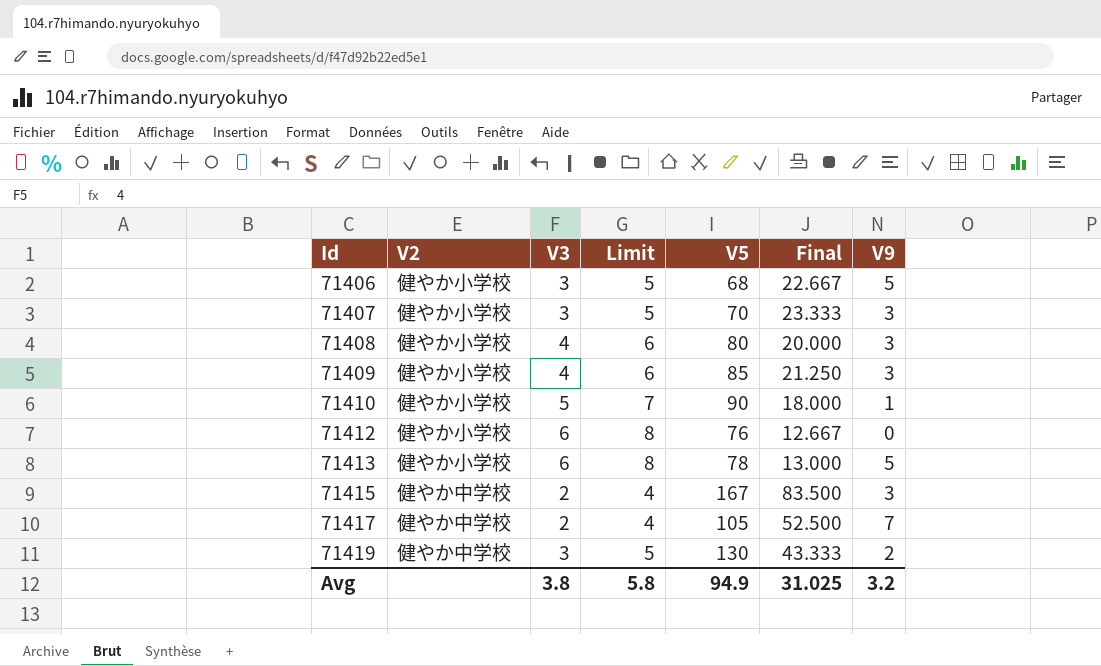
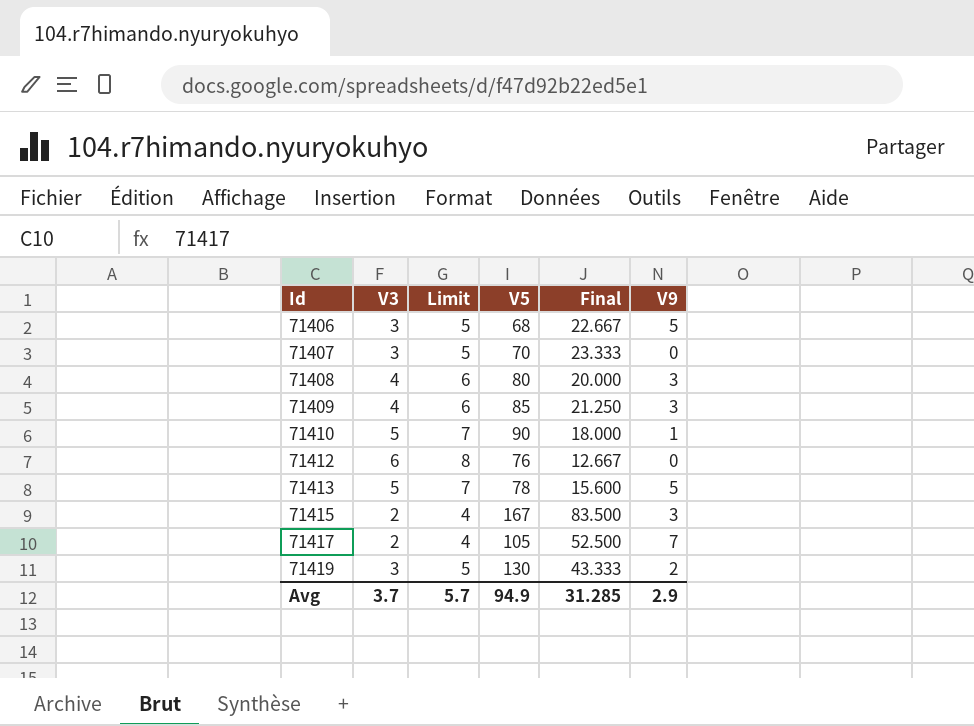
column V2 | position: 2 -> none
71407 | V9: 3 -> 0
71413 | V3: 6 -> 5
71413 | Limit: 8 -> 7
71413 | Final: 13.000 -> 15.600
Avg | V3: 3.8 -> 3.7
Avg | Limit: 5.8 -> 5.7
Avg | Final: 31.025 -> 31.285
Avg | V9: 3.2 -> 2.9

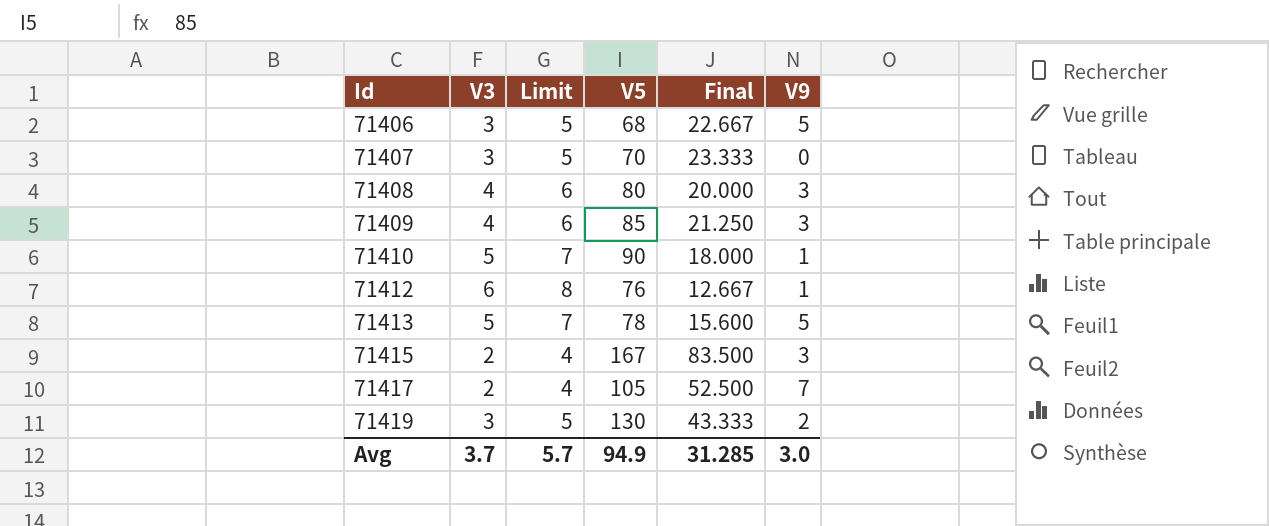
71412 | V9: 0 -> 1
Avg | V9: 2.9 -> 3.0

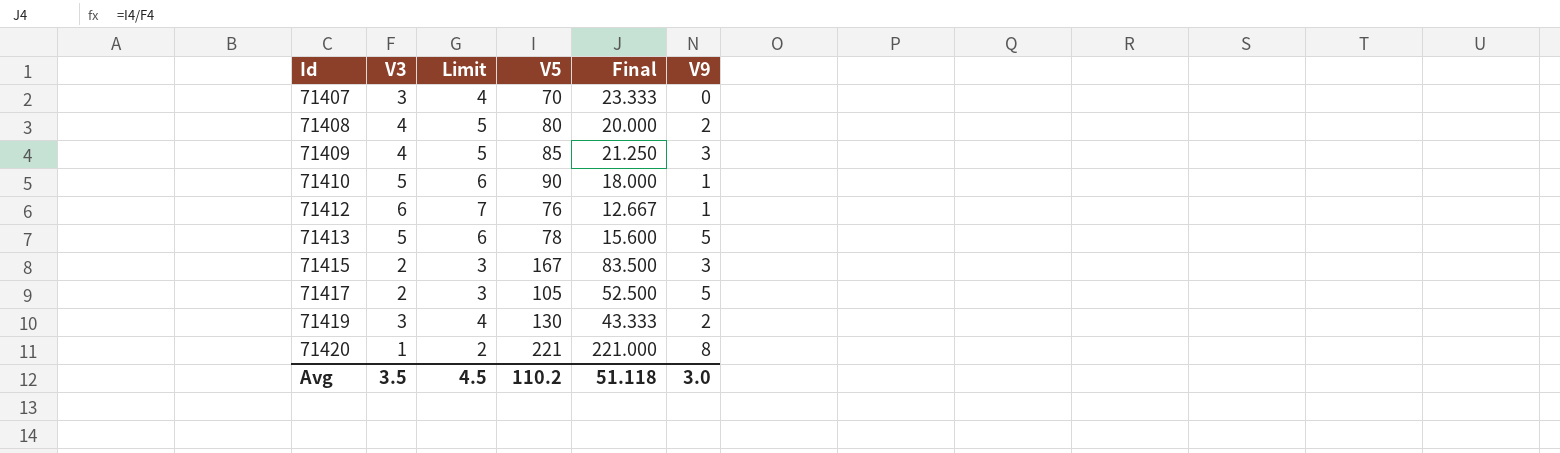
column Limit | formula: [V3] + 2 -> [V3] + 1
row 71406: 3 | 5 | 68 | 22.667 | 5 -> none
71408 | V9: 3 -> 2
71417 | V9: 7 -> 5
row 71420: none -> 1 | 2 | 221 | 221.000 | 8
Avg | V3: 3.7 -> 3.5
Avg | Limit: 5.7 -> 4.5
Avg | V5: 94.9 -> 110.2
Avg | Final: 31.285 -> 51.118

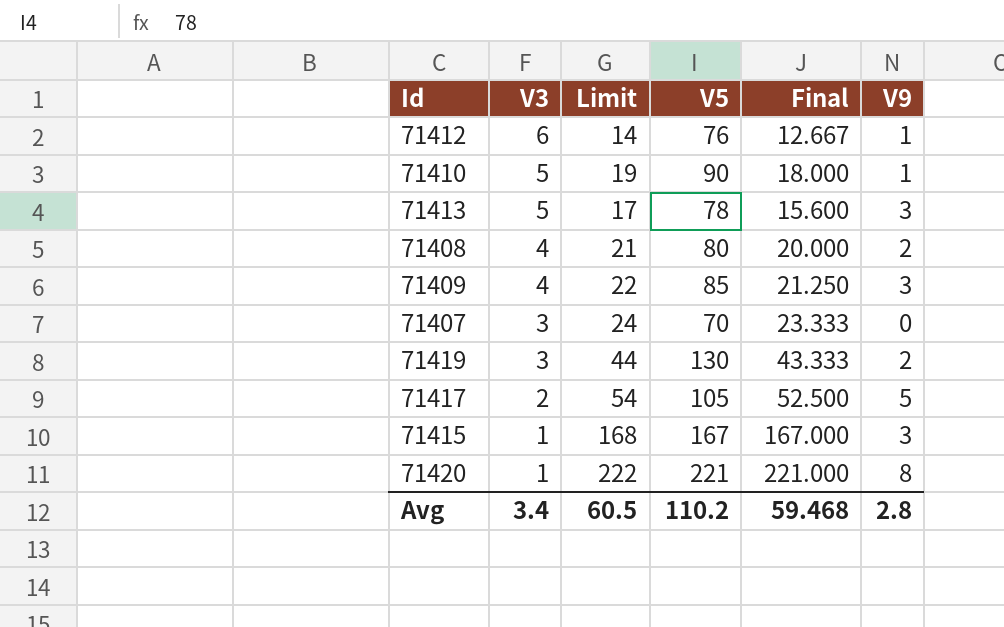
row order: Id ascending -> V3 descending
column Limit | formula: [V3] + 1 -> [Final] + 1
71413 | V9: 5 -> 3
71415 | V3: 2 -> 1
71415 | Final: 83.500 -> 167.000
Avg | V3: 3.5 -> 3.4
Avg | Limit: 4.5 -> 60.5
Avg | Final: 51.118 -> 59.468
Avg | V9: 3.0 -> 2.8

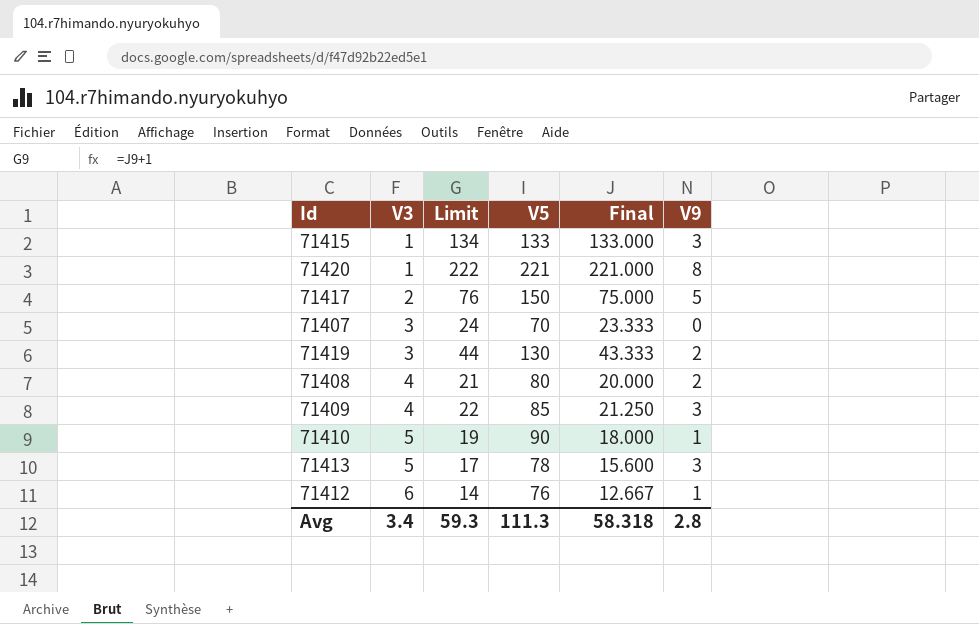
row order: V3 descending -> V3 ascending
71415 | Limit: 168 -> 134
71415 | V5: 167 -> 133
71415 | Final: 167.000 -> 133.000
71417 | Limit: 54 -> 76
71417 | V5: 105 -> 150
71417 | Final: 52.500 -> 75.000
Avg | Limit: 60.5 -> 59.3
Avg | V5: 110.2 -> 111.3
Avg | Final: 59.468 -> 58.318

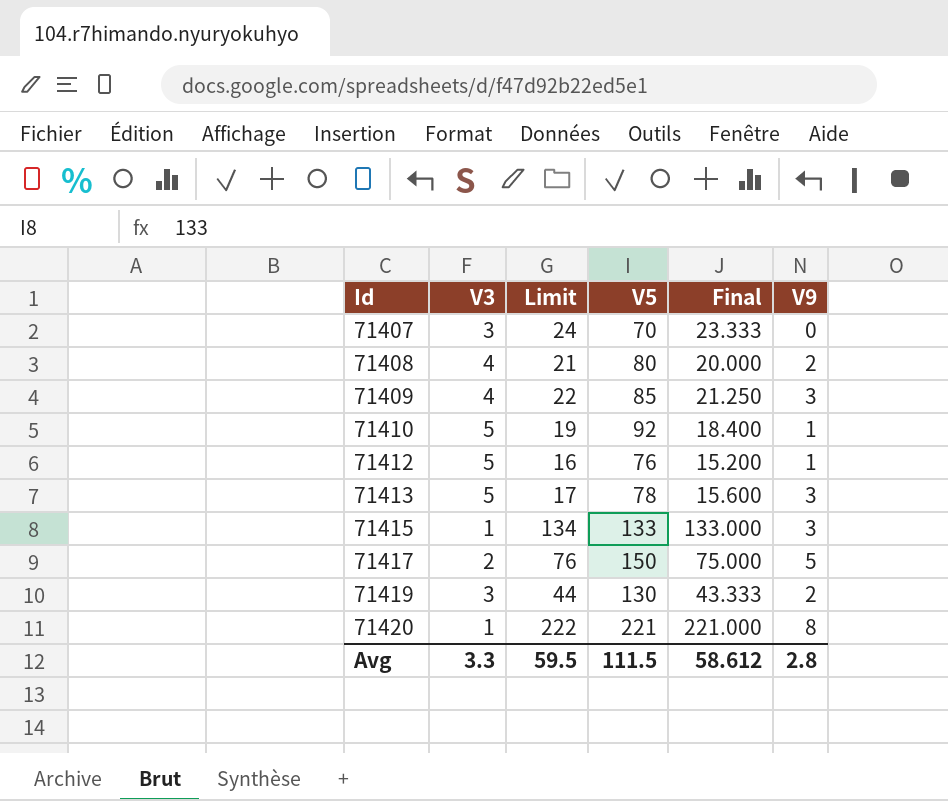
row order: V3 ascending -> Id ascending
71410 | V5: 90 -> 92
71410 | Final: 18.000 -> 18.400
71412 | V3: 6 -> 5
71412 | Limit: 14 -> 16
71412 | Final: 12.667 -> 15.200
Avg | V3: 3.4 -> 3.3
Avg | Limit: 59.3 -> 59.5
Avg | V5: 111.3 -> 111.5
Avg | Final: 58.318 -> 58.612

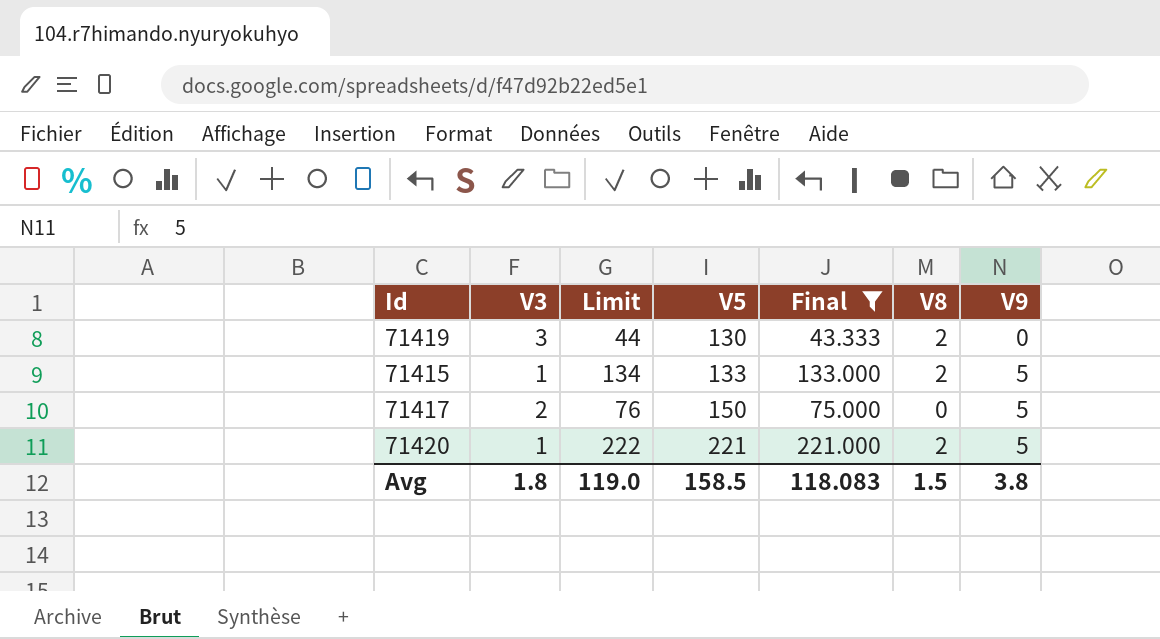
filter: none -> Final >= 43.333
row order: Id ascending -> V5 ascending
column V8 | position: none -> 6
71419 | V9: 2 -> 0
71415 | V9: 3 -> 5
71420 | V9: 8 -> 5
Avg | V3: 3.3 -> 1.8
Avg | Limit: 59.5 -> 119.0
Avg | V5: 111.5 -> 158.5
Avg | Final: 58.612 -> 118.083
Avg | V9: 2.8 -> 3.8

